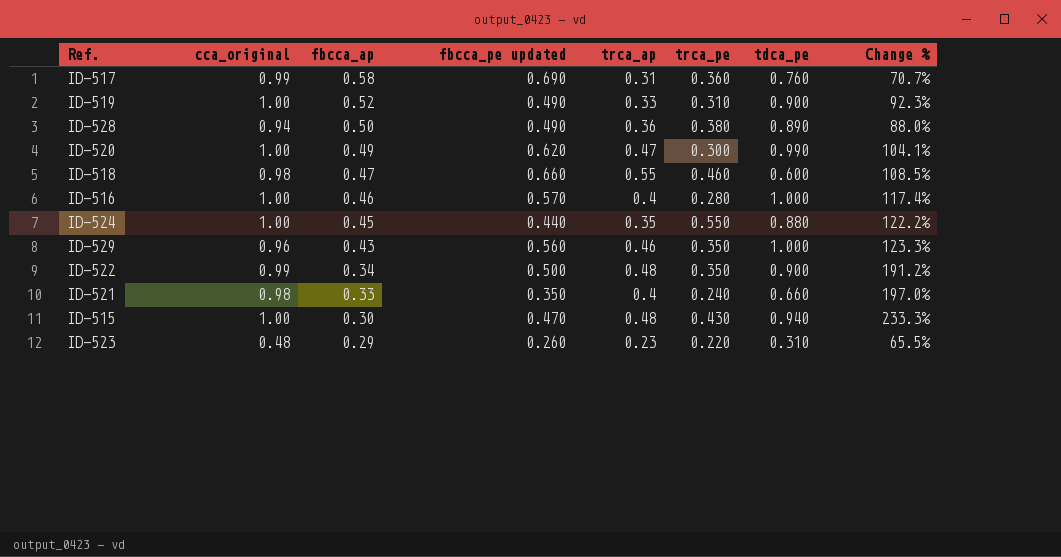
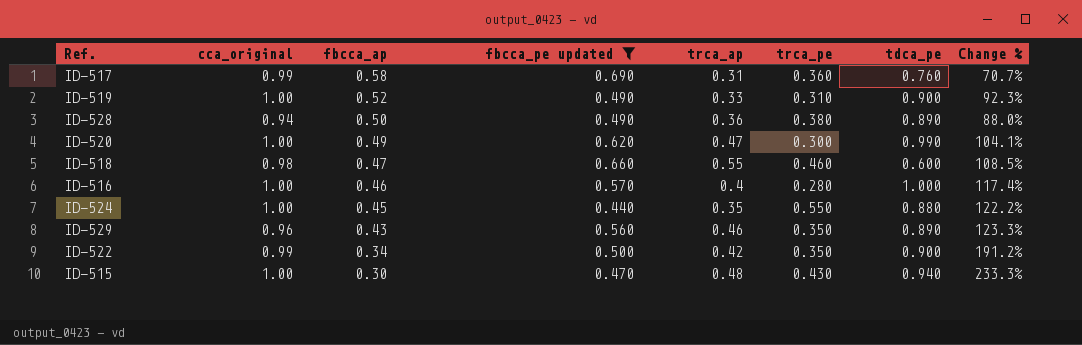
filter: none -> fbcca_pe updated >= 0.440
ID-529 | tdca_pe: 1.000 -> 0.890
ID-522 | trca_ap: 0.48 -> 0.42

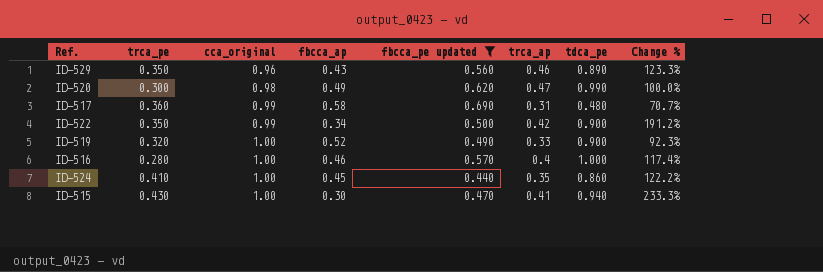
row order: fbcca_ap descending -> cca_original ascending
column trca_pe | position: 6 -> 2
row ID-528: 0.94 | 0.50 | 0.490 | 0.36 | 0.380 | 0.890 | 88.0% -> none
row ID-518: 0.98 | 0.47 | 0.660 | 0.55 | 0.460 | 0.600 | 108.5% -> none
ID-520 | cca_original: 1.00 -> 0.98
ID-520 | Change %: 104.1% -> 100.0%
ID-517 | tdca_pe: 0.760 -> 0.480
ID-519 | trca_pe: 0.310 -> 0.320
ID-524 | trca_pe: 0.550 -> 0.410
ID-524 | tdca_pe: 0.880 -> 0.860
ID-515 | trca_ap: 0.48 -> 0.41

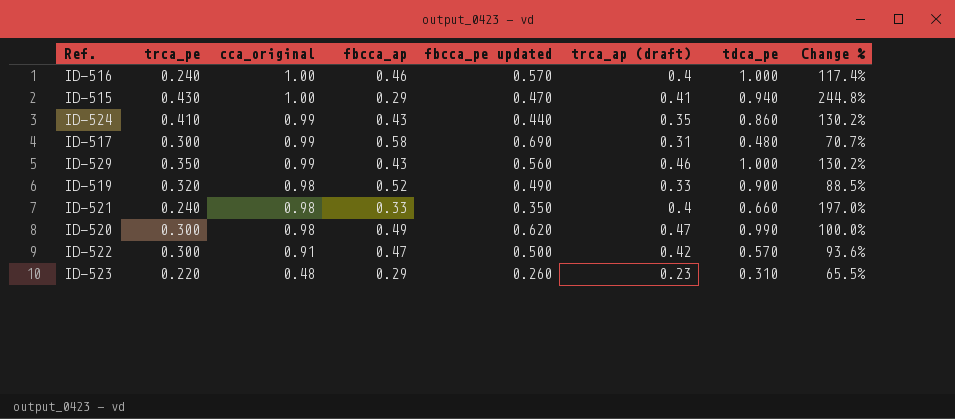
filter: fbcca_pe updated >= 0.440 -> none
row order: cca_original ascending -> cca_original descending
column name: trca_ap -> trca_ap (draft)
ID-516 | trca_pe: 0.280 -> 0.240
ID-515 | fbcca_ap: 0.30 -> 0.29
ID-515 | Change %: 233.3% -> 244.8%
ID-524 | cca_original: 1.00 -> 0.99
ID-524 | fbcca_ap: 0.45 -> 0.43
ID-524 | Change %: 122.2% -> 130.2%
ID-517 | trca_pe: 0.360 -> 0.300
ID-529 | cca_original: 0.96 -> 0.99
ID-529 | tdca_pe: 0.890 -> 1.000
ID-529 | Change %: 123.3% -> 130.2%
ID-519 | cca_original: 1.00 -> 0.98
ID-519 | Change %: 92.3% -> 88.5%
ID-522 | trca_pe: 0.350 -> 0.300
ID-522 | cca_original: 0.99 -> 0.91
ID-522 | fbcca_ap: 0.34 -> 0.47
ID-522 | tdca_pe: 0.900 -> 0.570
ID-522 | Change %: 191.2% -> 93.6%

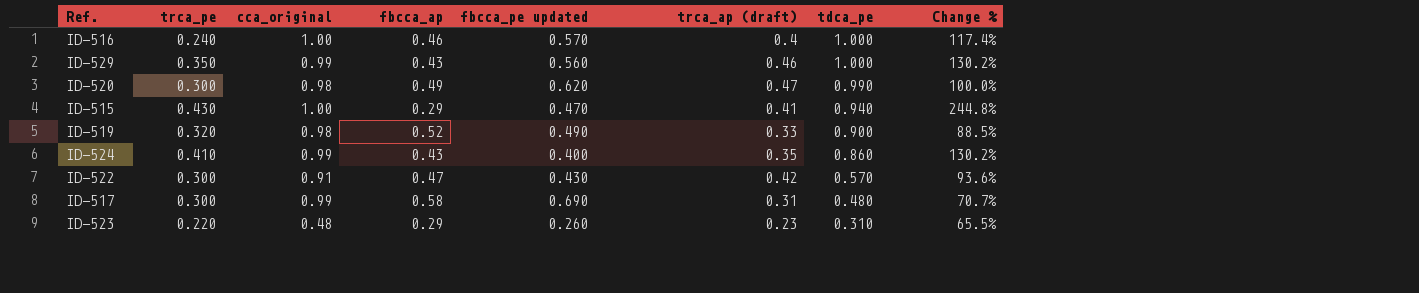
row order: cca_original descending -> tdca_pe descending
row ID-521: 0.240 | 0.98 | 0.33 | 0.350 | 0.4 | 0.660 | 197.0% -> none
ID-524 | fbcca_pe updated: 0.440 -> 0.400
ID-522 | fbcca_pe updated: 0.500 -> 0.430

